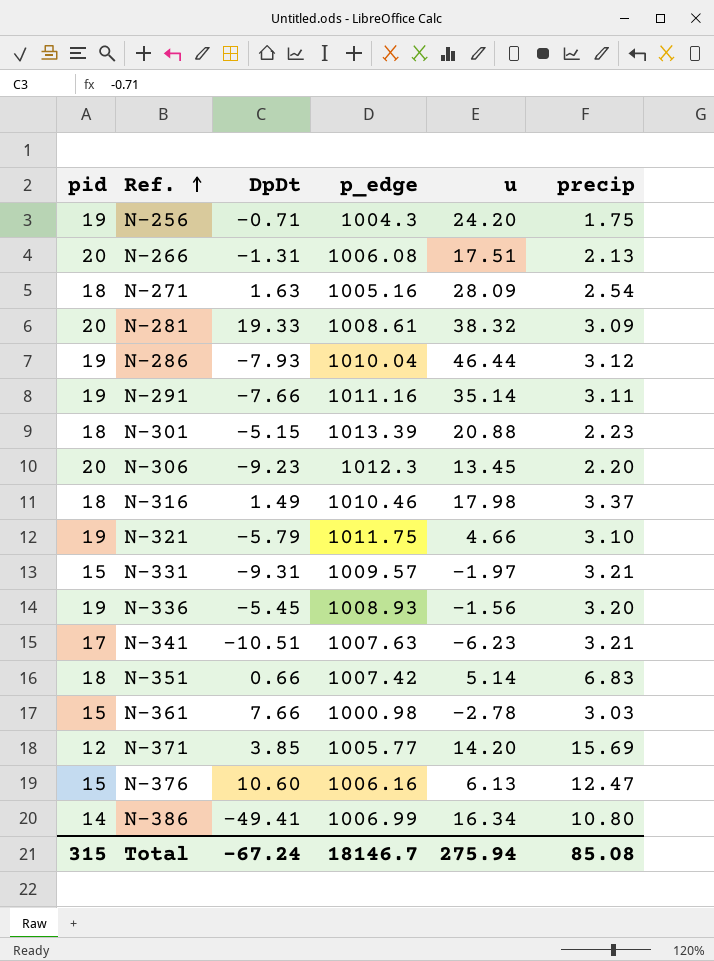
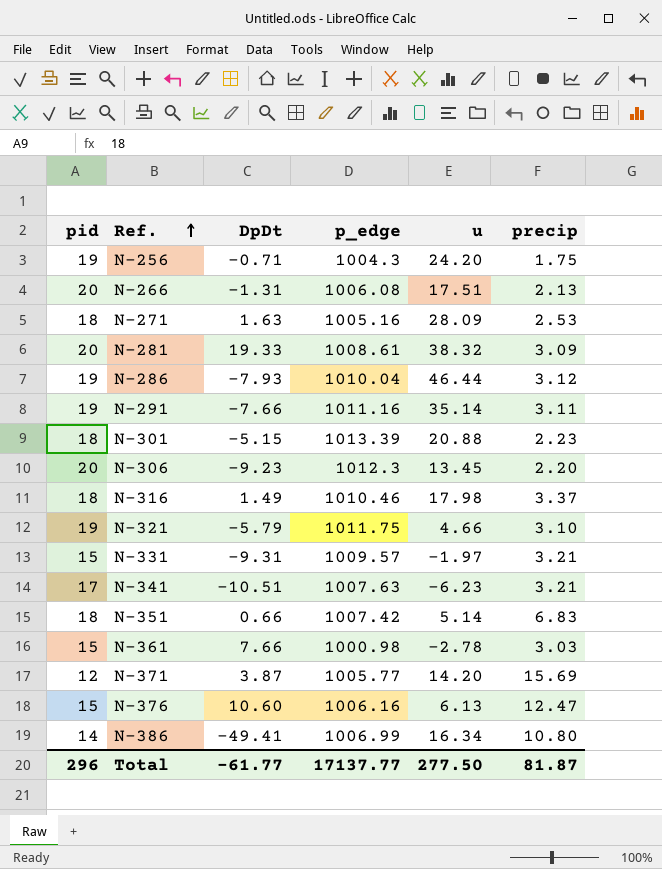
row N-336: 19 | -5.45 | 1008.93 | -1.56 | 3.20 -> none
N-271 | precip: 2.54 -> 2.53
N-371 | DpDt: 3.85 -> 3.87
Total | pid: 315 -> 296
Total | DpDt: -67.24 -> -61.77
Total | p_edge: 18146.7 -> 17137.77
Total | u: 275.94 -> 277.50
Total | precip: 85.08 -> 81.87

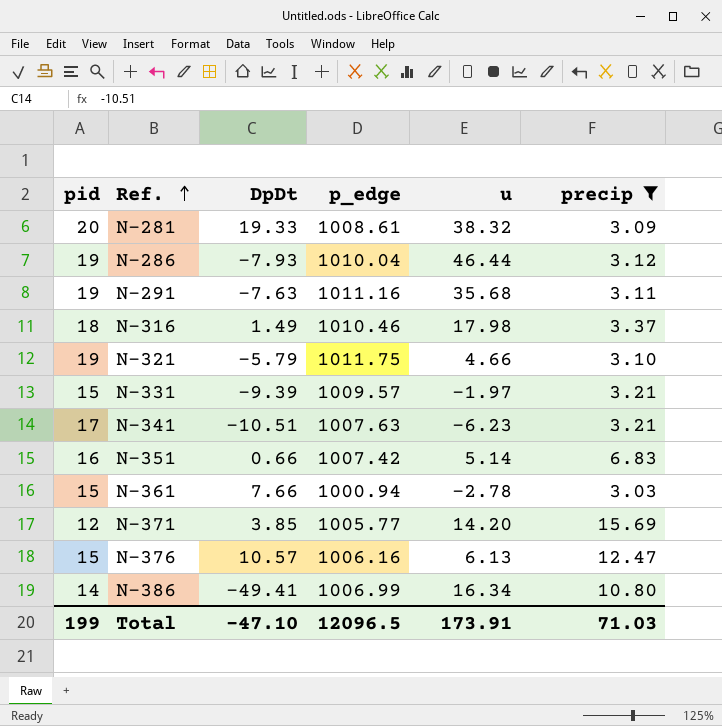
filter: none -> precip >= 3.03
N-291 | DpDt: -7.66 -> -7.63
N-291 | u: 35.14 -> 35.68
N-331 | DpDt: -9.31 -> -9.39
N-351 | pid: 18 -> 16
N-361 | p_edge: 1000.98 -> 1000.94
N-371 | DpDt: 3.87 -> 3.85
N-376 | DpDt: 10.60 -> 10.57
Total | pid: 296 -> 199
Total | DpDt: -61.77 -> -47.10
Total | p_edge: 17137.77 -> 12096.5
Total | u: 277.50 -> 173.91
Total | precip: 81.87 -> 71.03

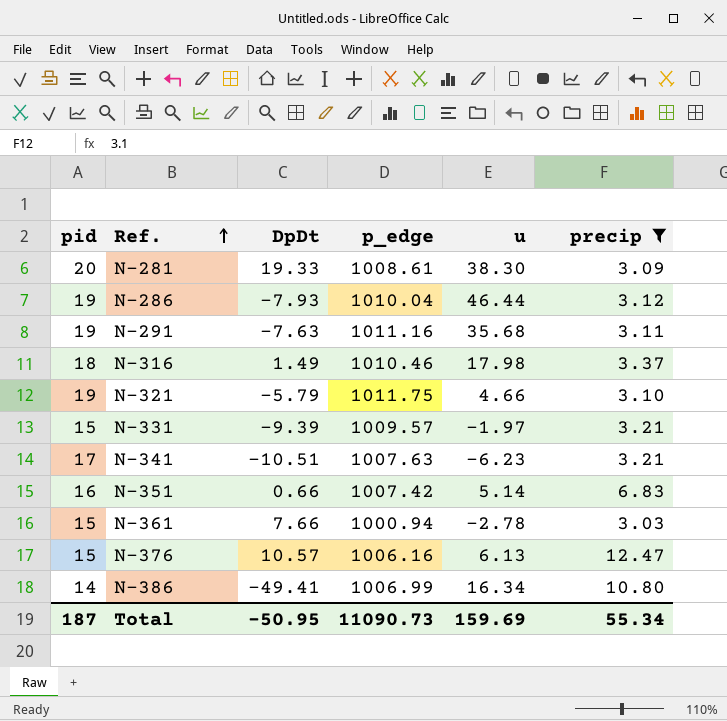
row N-371: 12 | 3.85 | 1005.77 | 14.20 | 15.69 -> none
N-281 | u: 38.32 -> 38.30
Total | pid: 199 -> 187
Total | DpDt: -47.10 -> -50.95
Total | p_edge: 12096.5 -> 11090.73
Total | u: 173.91 -> 159.69
Total | precip: 71.03 -> 55.34

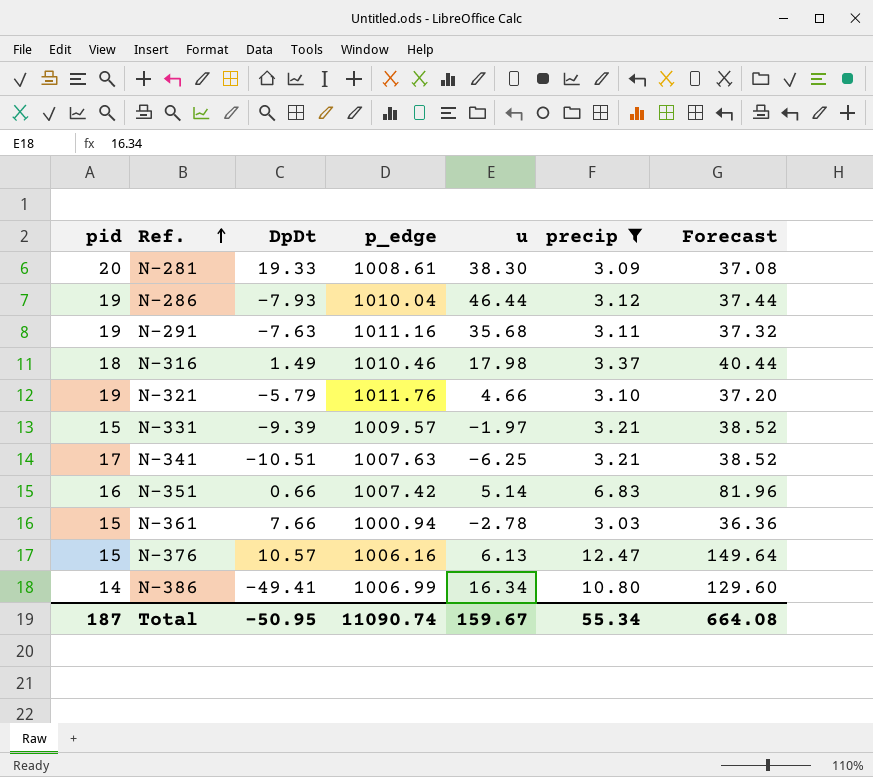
column Forecast | formula: none -> [precip] * 12
N-321 | p_edge: 1011.75 -> 1011.76
N-341 | u: -6.23 -> -6.25
Total | p_edge: 11090.73 -> 11090.74
Total | u: 159.69 -> 159.67

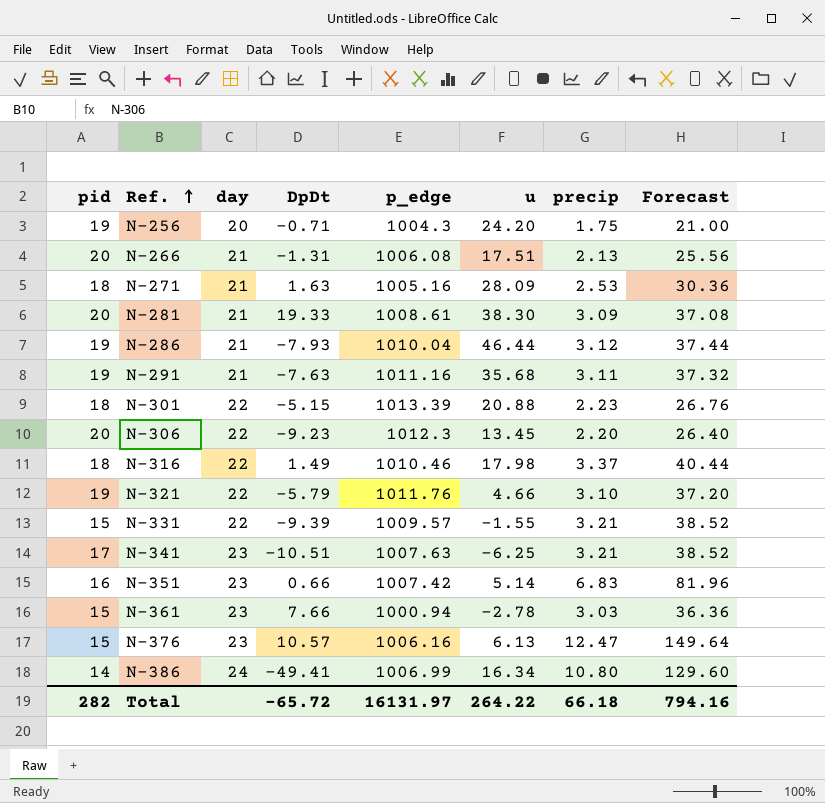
filter: precip >= 3.03 -> none
column day | position: none -> 3
N-331 | u: -1.97 -> -1.55
Total | pid: 187 -> 282
Total | DpDt: -50.95 -> -65.72
Total | p_edge: 11090.74 -> 16131.97
Total | u: 159.67 -> 264.22
Total | precip: 55.34 -> 66.18
Total | Forecast: 664.08 -> 794.16

